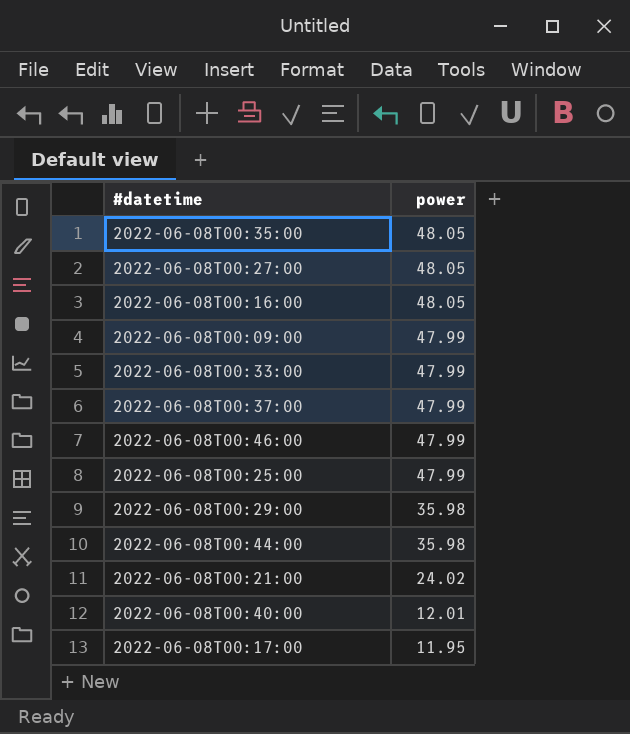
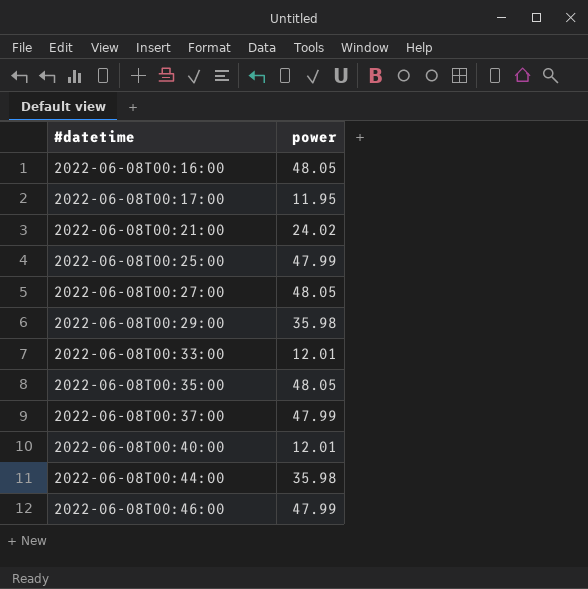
row order: power descending -> #datetime ascending
row 2022-06-08T00:09:00: 47.99 -> none
2022-06-08T00:33:00 | power: 47.99 -> 12.01

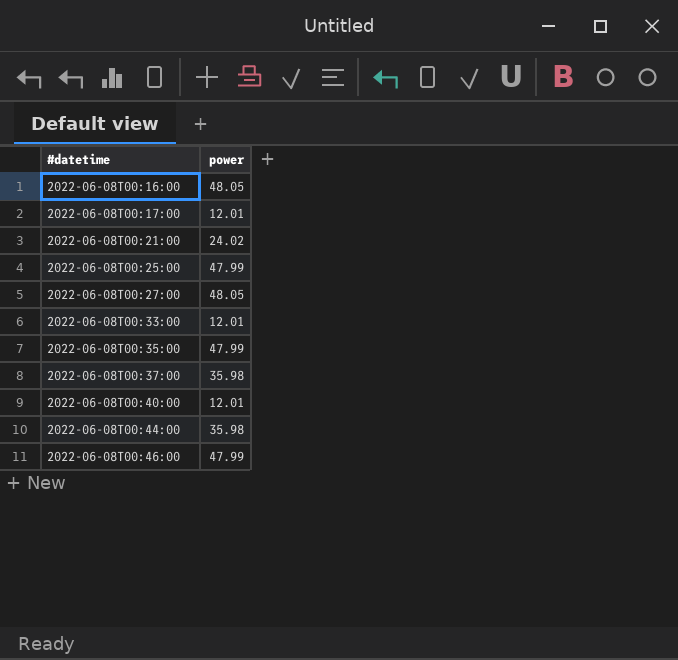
row 2022-06-08T00:29:00: 35.98 -> none
2022-06-08T00:17:00 | power: 11.95 -> 12.01
2022-06-08T00:35:00 | power: 48.05 -> 47.99
2022-06-08T00:37:00 | power: 47.99 -> 35.98

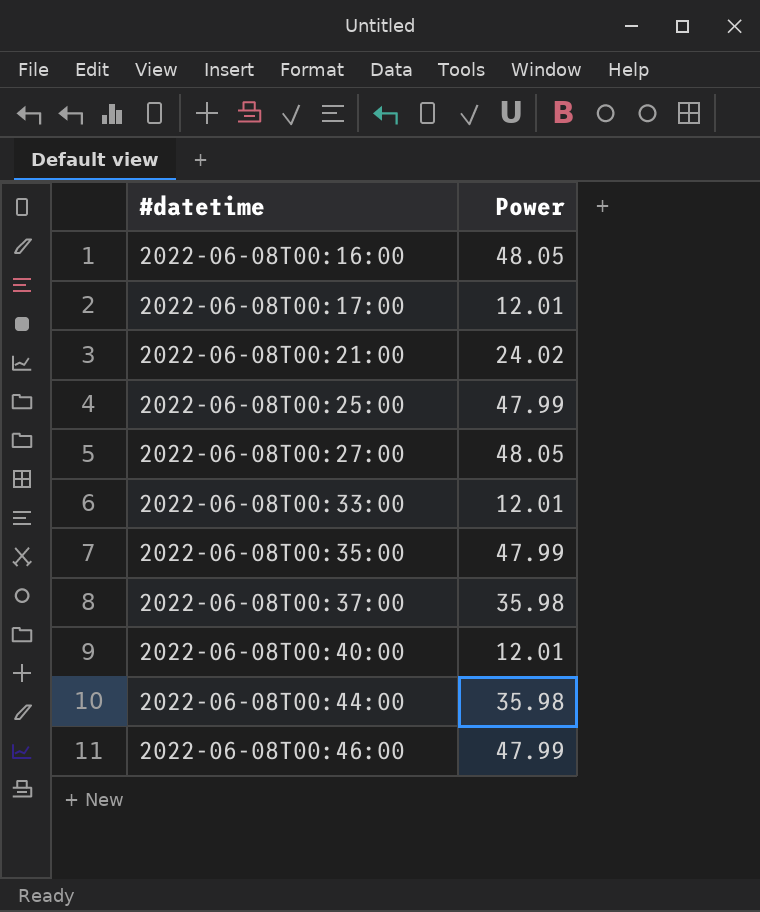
column name: power -> Power

